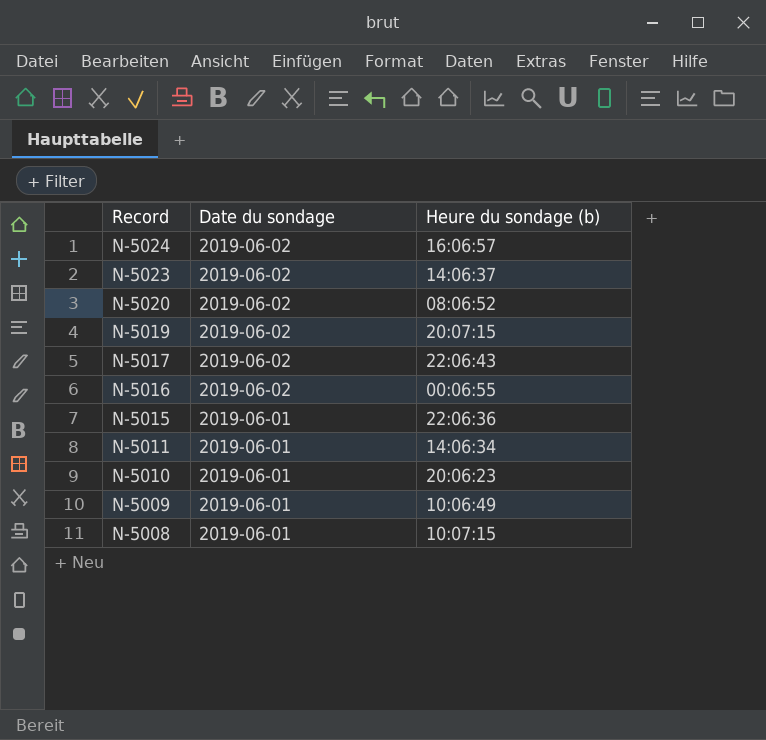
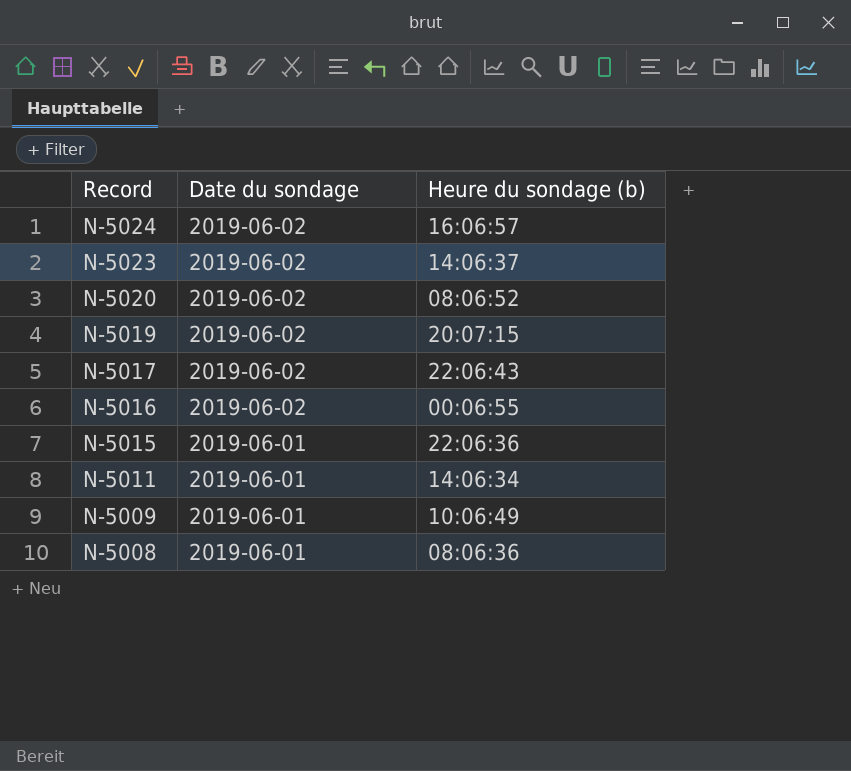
row N-5010: 2019-06-01 | 20:06:23 -> none
N-5008 | Heure du sondage (b): 10:07:15 -> 08:06:36

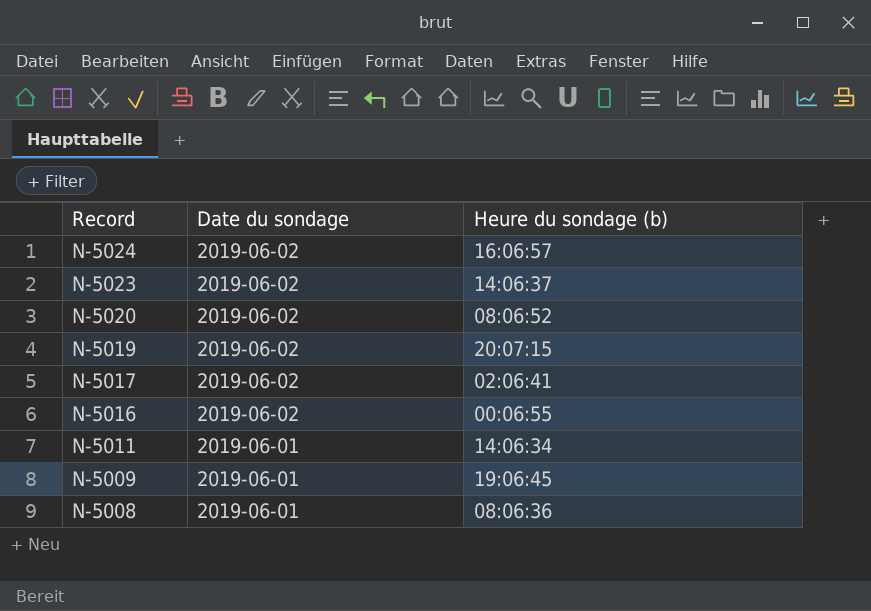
row N-5015: 2019-06-01 | 22:06:36 -> none
N-5017 | Heure du sondage (b): 22:06:43 -> 02:06:41
N-5009 | Heure du sondage (b): 10:06:49 -> 19:06:45

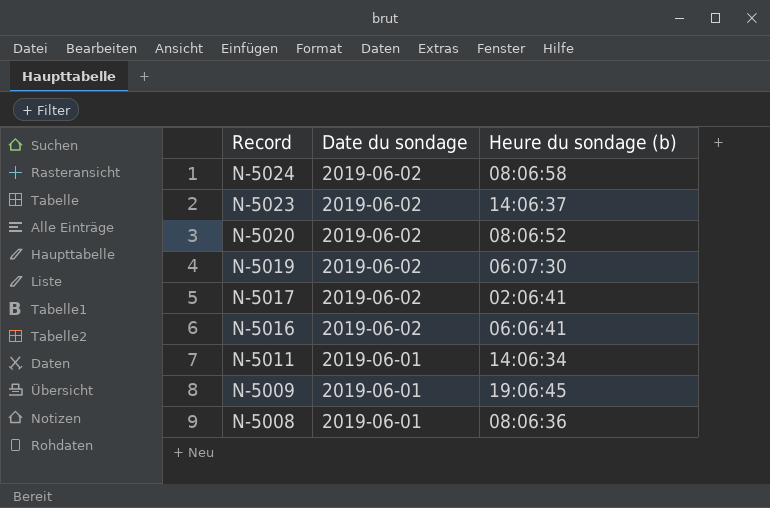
N-5024 | Heure du sondage (b): 16:06:57 -> 08:06:58
N-5019 | Heure du sondage (b): 20:07:15 -> 06:07:30
N-5016 | Heure du sondage (b): 00:06:55 -> 06:06:41

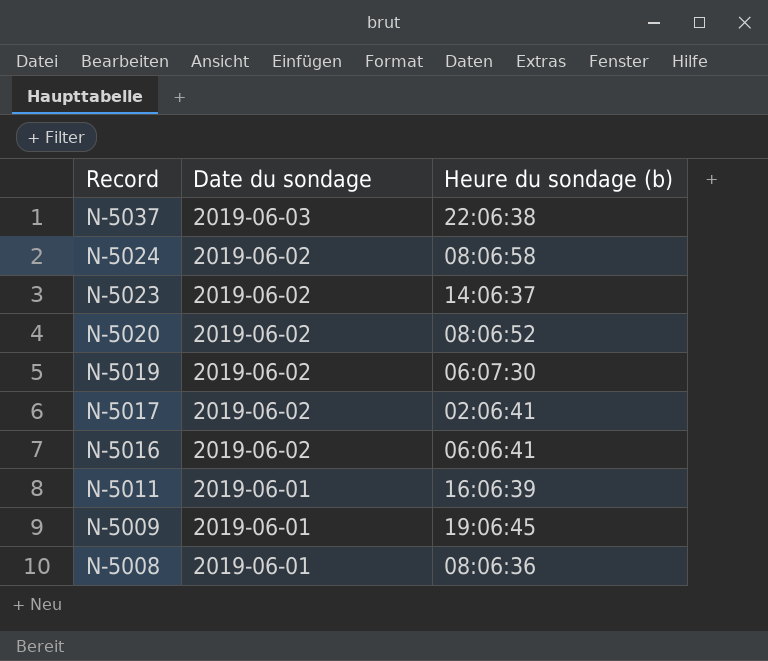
row N-5037: none -> 2019-06-03 | 22:06:38
N-5011 | Heure du sondage (b): 14:06:34 -> 16:06:39

